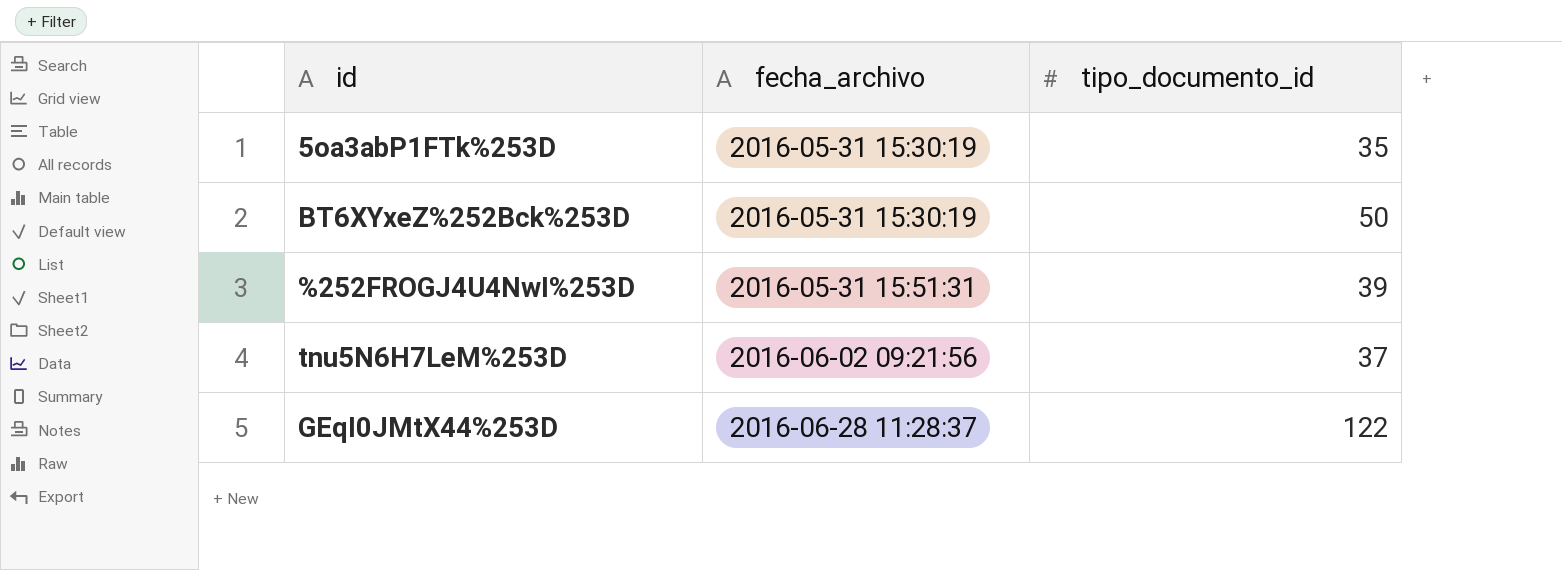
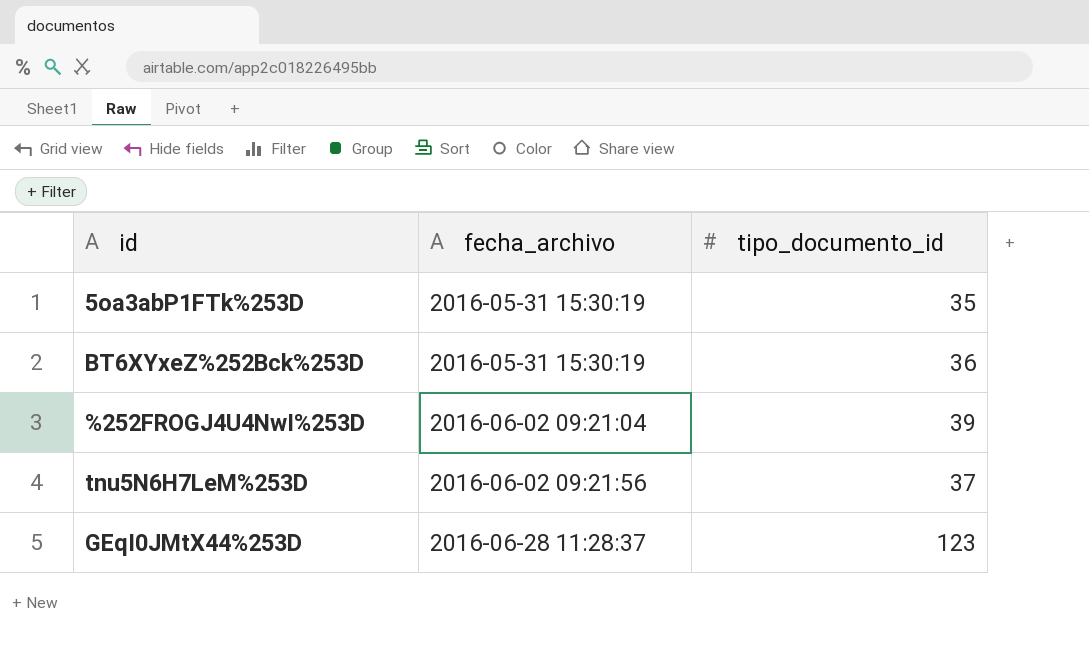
BT6XYxeZ%252Bck%253D | tipo_documento_id: 50 -> 36
%252FROGJ4U4NwI%253D | fecha_archivo: 2016-05-31 15:51:31 -> 2016-06-02 09:21:04
GEqI0JMtX44%253D | tipo_documento_id: 122 -> 123

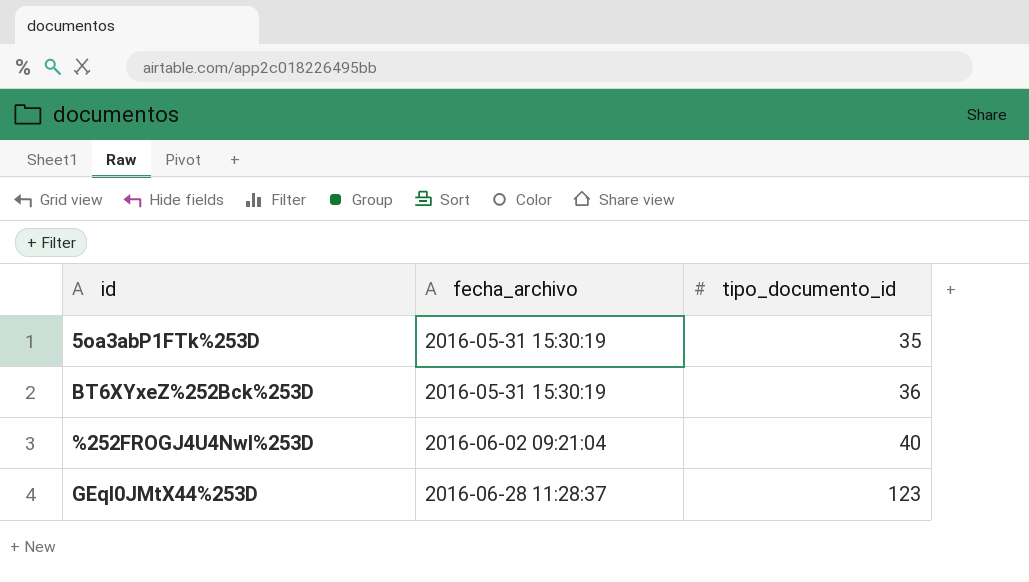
row tnu5N6H7LeM%253D: 2016-06-02 09:21:56 | 37 -> none
%252FROGJ4U4NwI%253D | tipo_documento_id: 39 -> 40

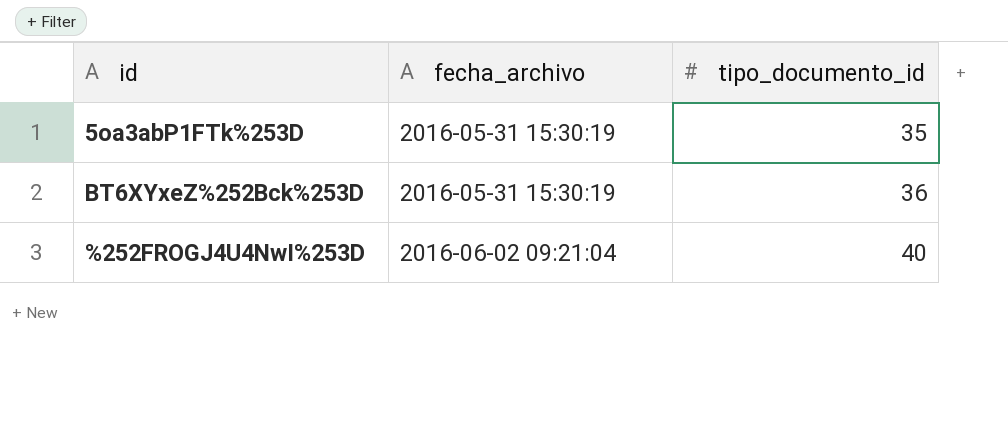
row GEqI0JMtX44%253D: 2016-06-28 11:28:37 | 123 -> none

